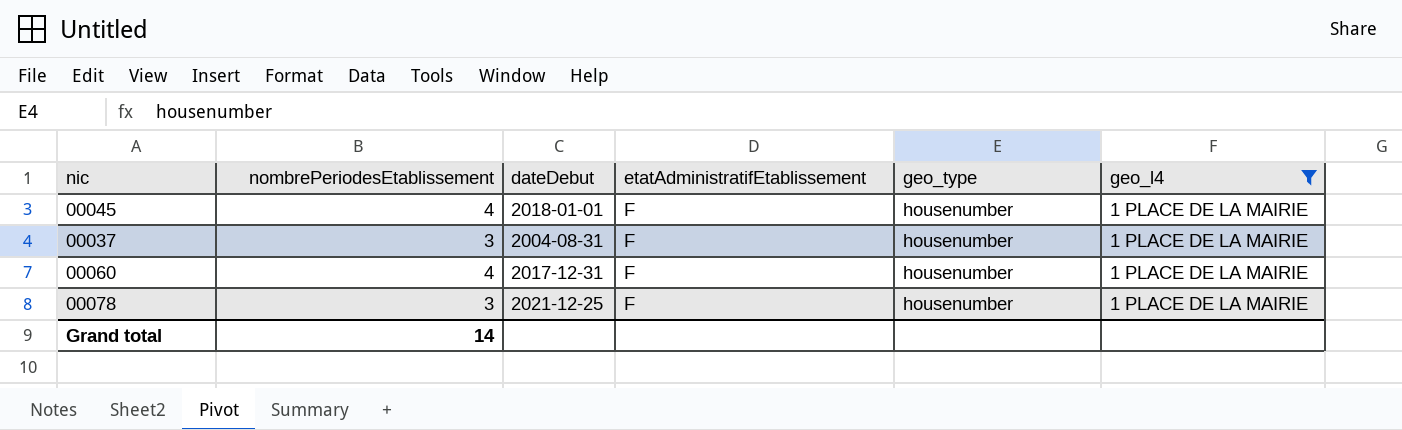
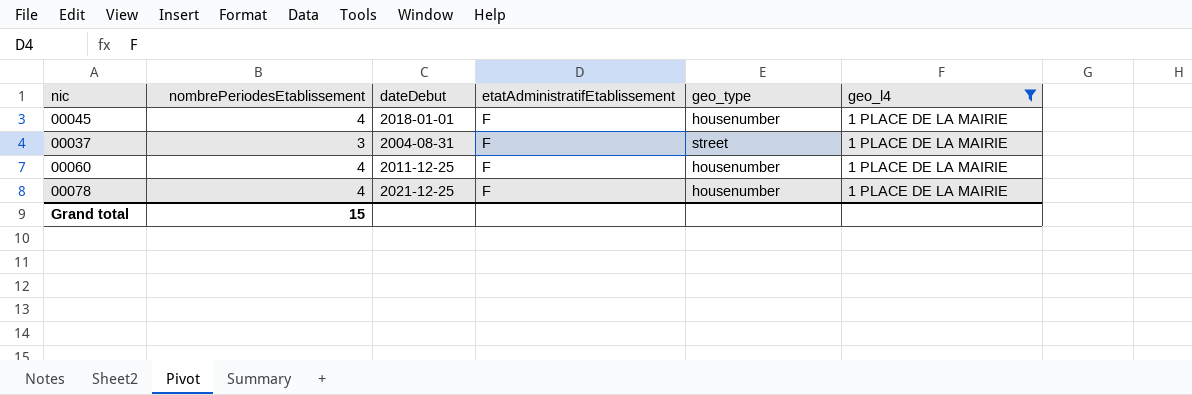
00037 | geo_type: housenumber -> street
00060 | dateDebut: 2017-12-31 -> 2011-12-25
00078 | nombrePeriodesEtablissement: 3 -> 4
Grand total | nombrePeriodesEtablissement: 14 -> 15

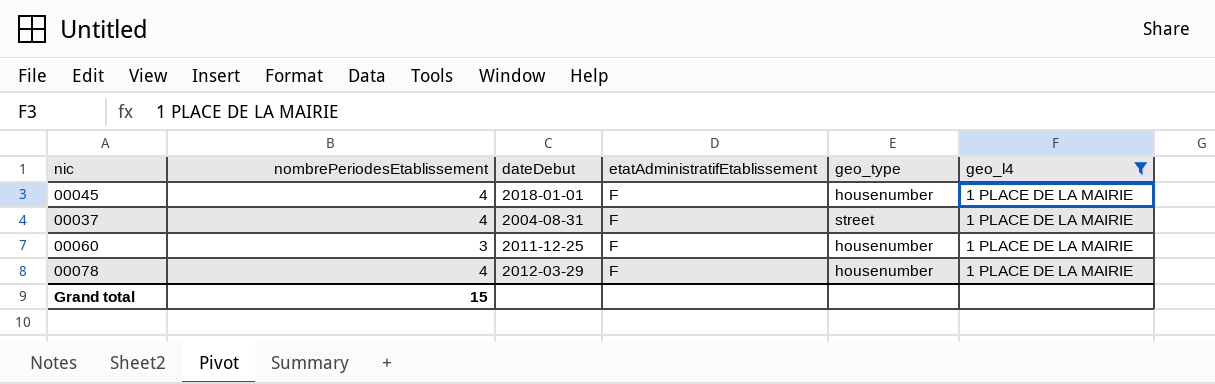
00037 | nombrePeriodesEtablissement: 3 -> 4
00060 | nombrePeriodesEtablissement: 4 -> 3
00078 | dateDebut: 2021-12-25 -> 2012-03-29

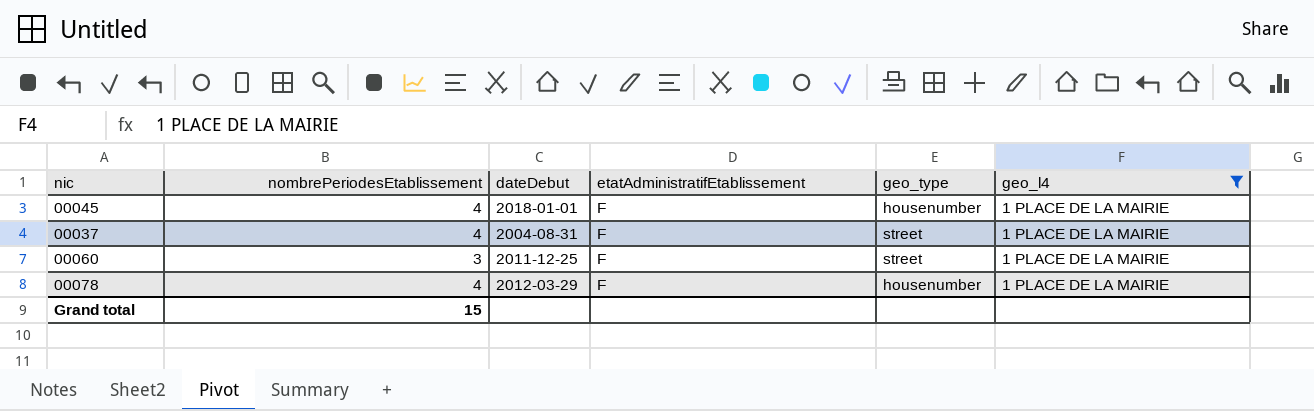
00060 | geo_type: housenumber -> street

